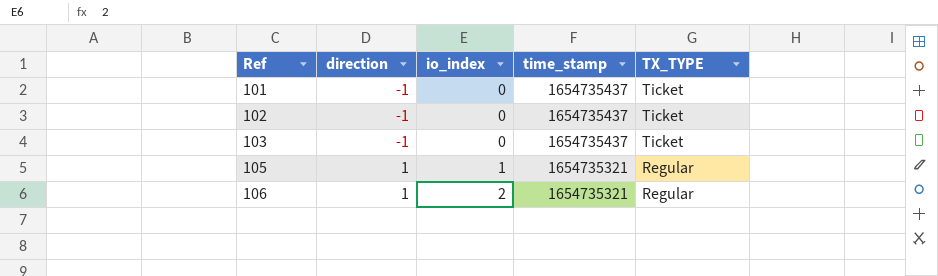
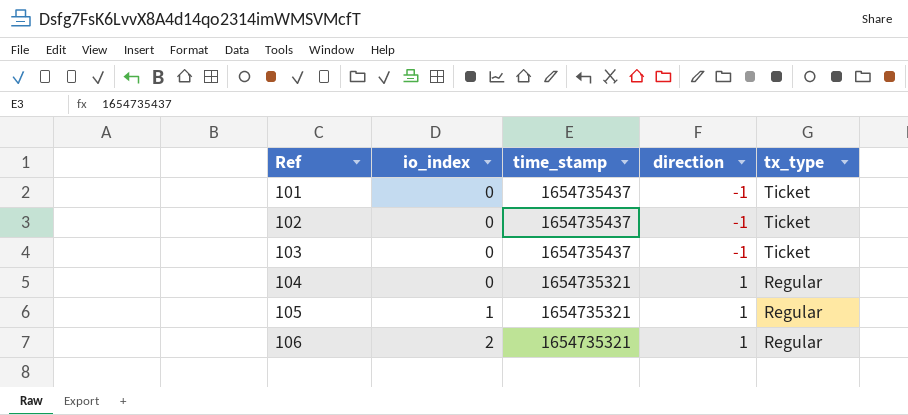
column direction | position: 2 -> 4
column name: TX_TYPE -> tx_type
row 104: none -> 0 | 1654735321 | 1 | Regular

